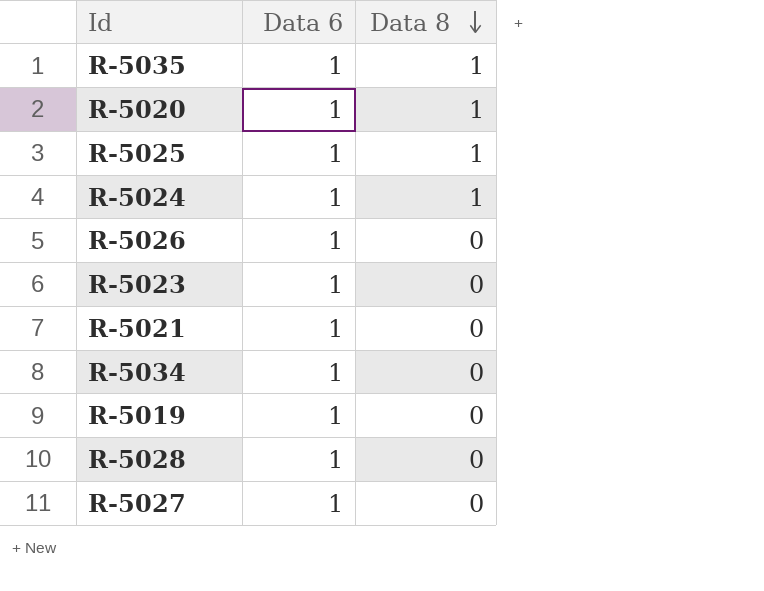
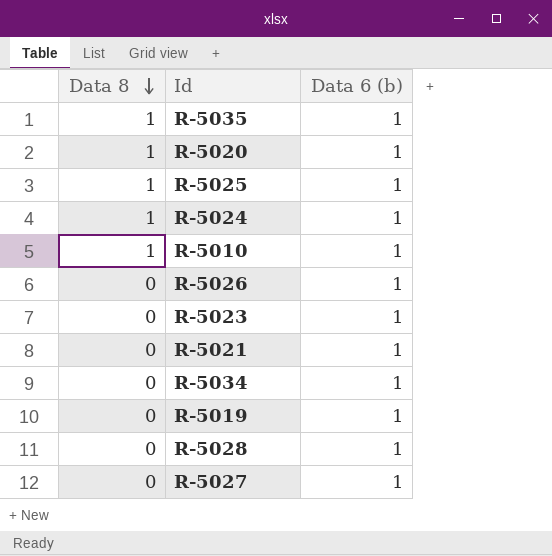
column Data 8 | position: 3 -> 1
column name: Data 6 -> Data 6 (b)
row R-5010: none -> 1 | 1

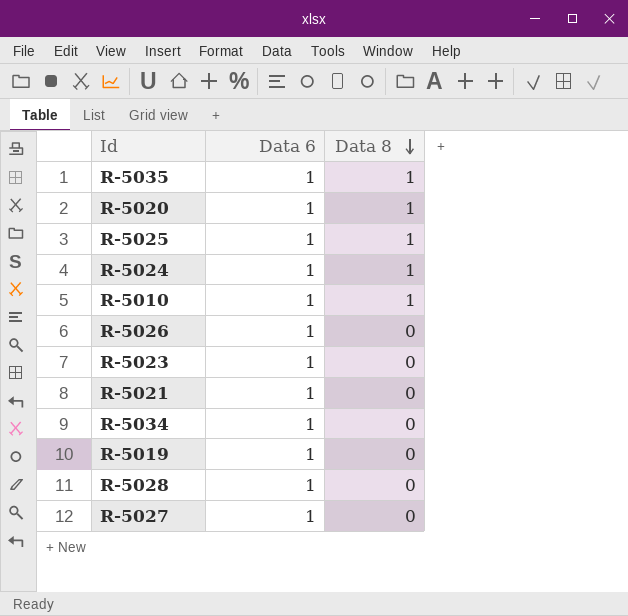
column name: Data 6 (b) -> Data 6
column Data 8 | position: 1 -> 3

